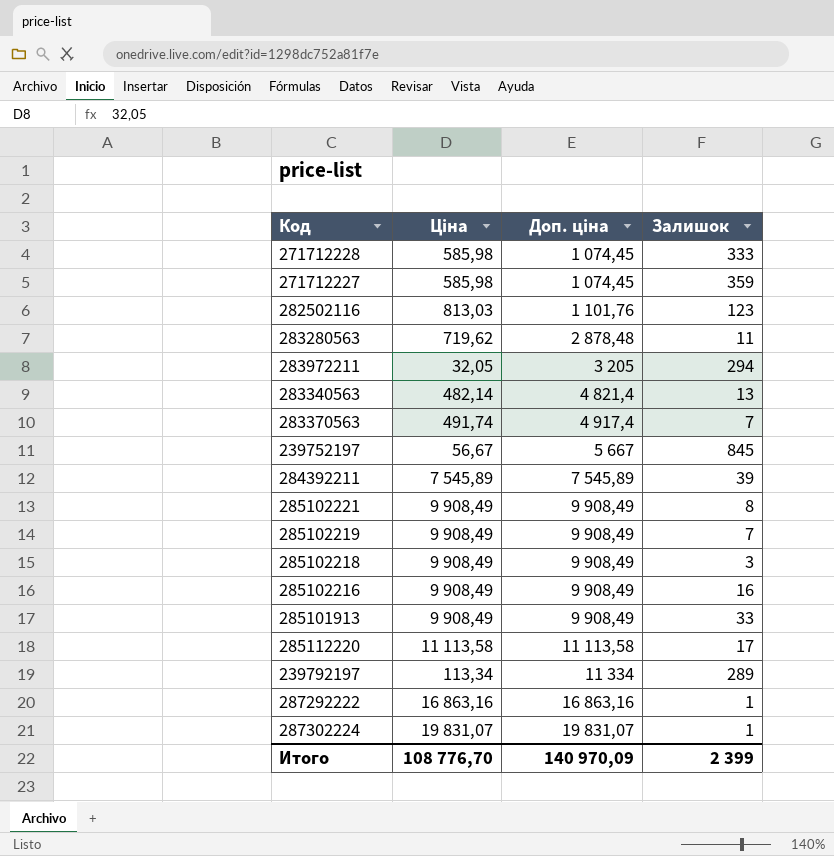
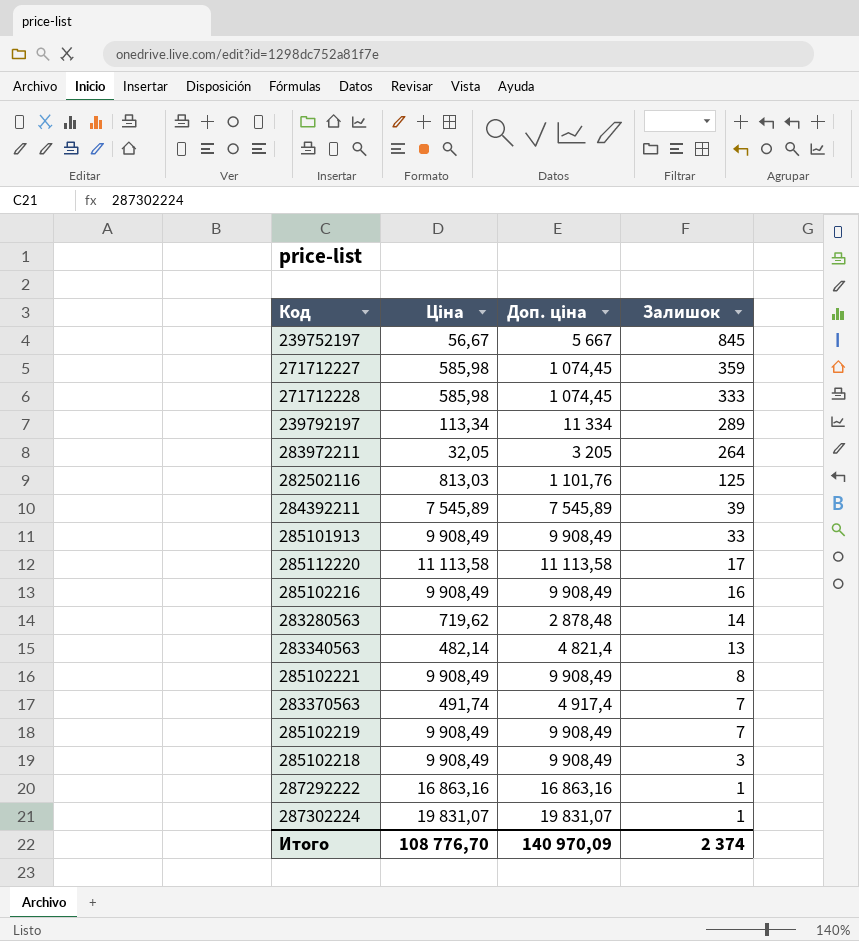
row order: Доп. ціна ascending -> Залишок descending
283972211 | Залишок: 294 -> 264
282502116 | Залишок: 123 -> 125
283280563 | Залишок: 11 -> 14
Итого | Залишок: 2 399 -> 2 374

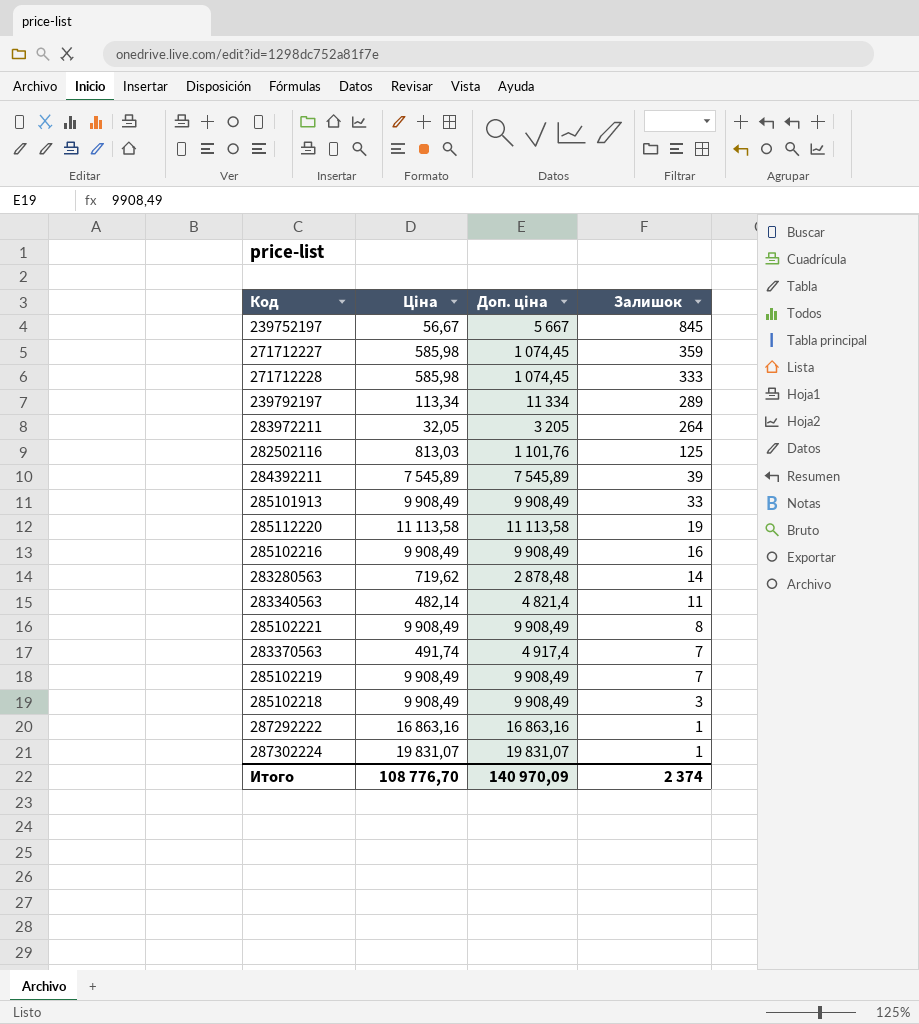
285112220 | Залишок: 17 -> 19
283340563 | Залишок: 13 -> 11

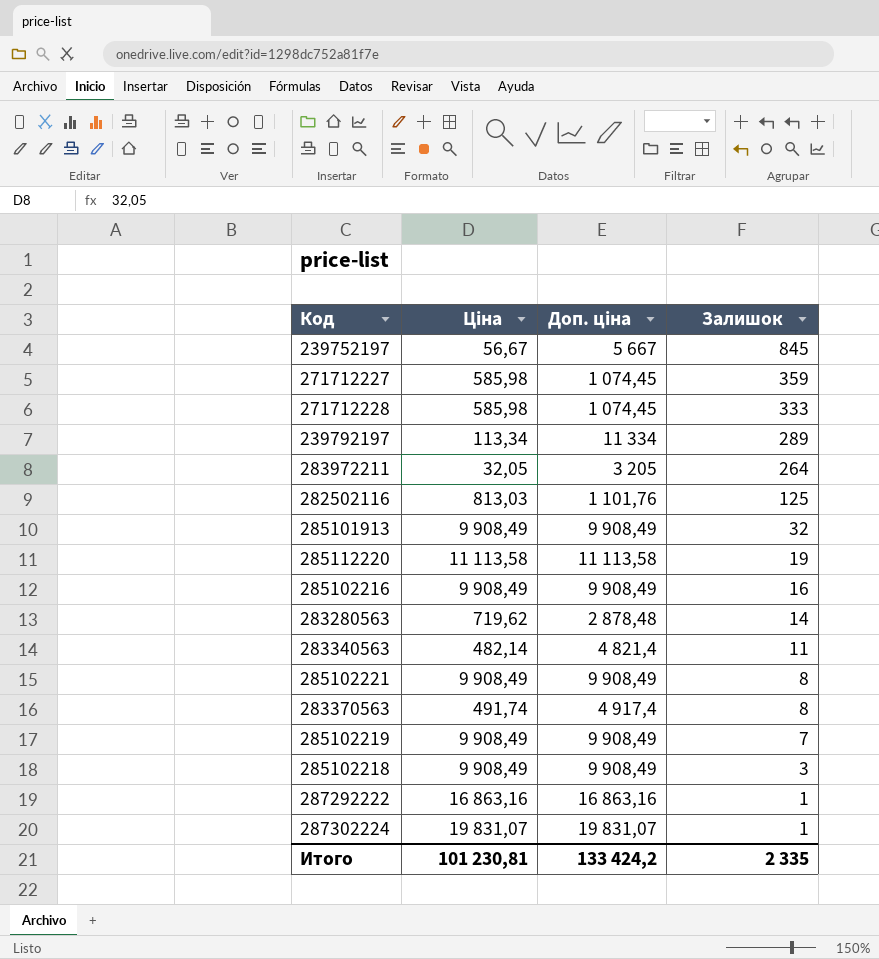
row 284392211: 7 545,89 | 7 545,89 | 39 -> none
285101913 | Залишок: 33 -> 32
283370563 | Залишок: 7 -> 8
Итого | Ціна: 108 776,70 -> 101 230,81
Итого | Доп. ціна: 140 970,09 -> 133 424,2
Итого | Залишок: 2 374 -> 2 335

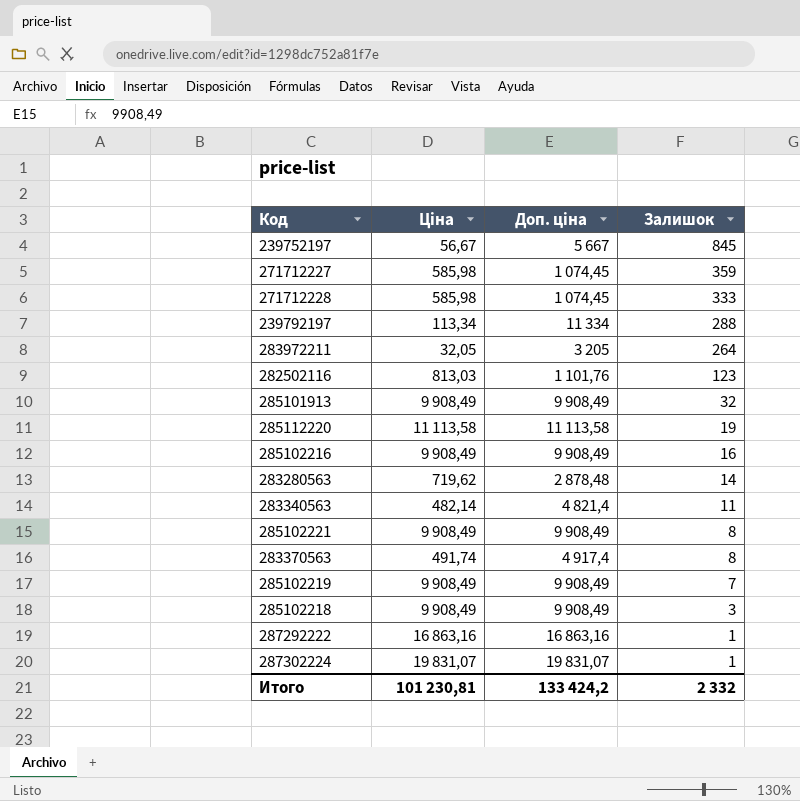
239792197 | Залишок: 289 -> 288
282502116 | Залишок: 125 -> 123
Итого | Залишок: 2 335 -> 2 332

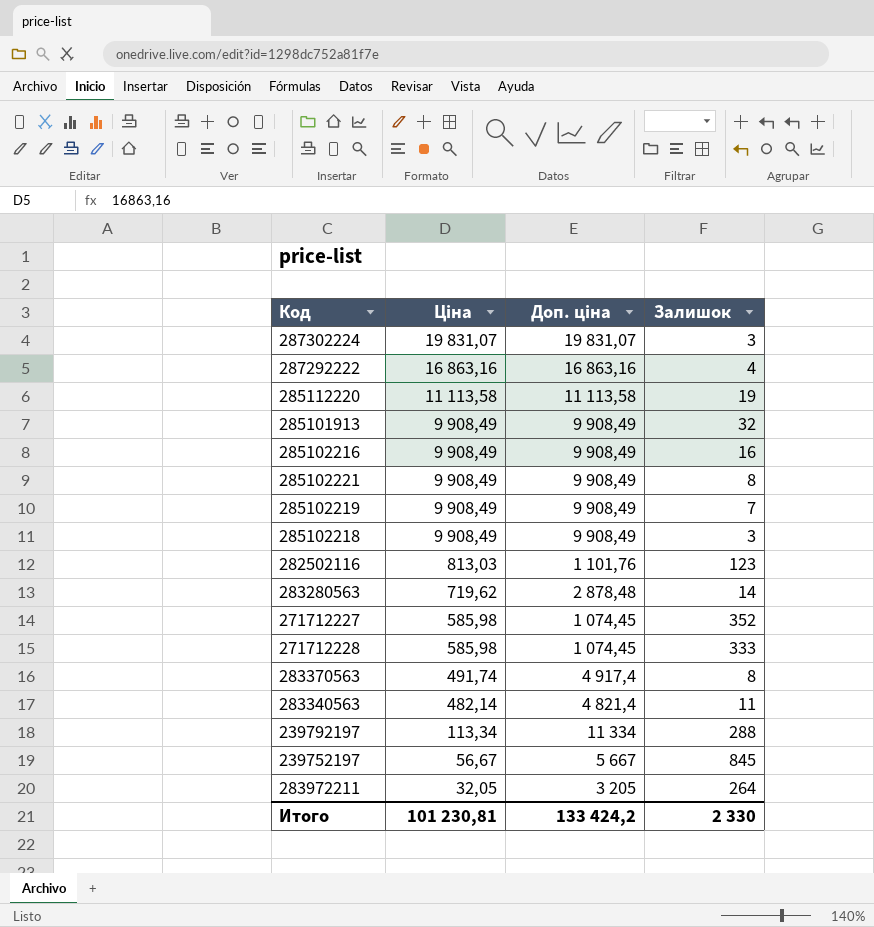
row order: Залишок descending -> Ціна descending
287302224 | Залишок: 1 -> 3
287292222 | Залишок: 1 -> 4
271712227 | Залишок: 359 -> 352
Итого | Залишок: 2 332 -> 2 330

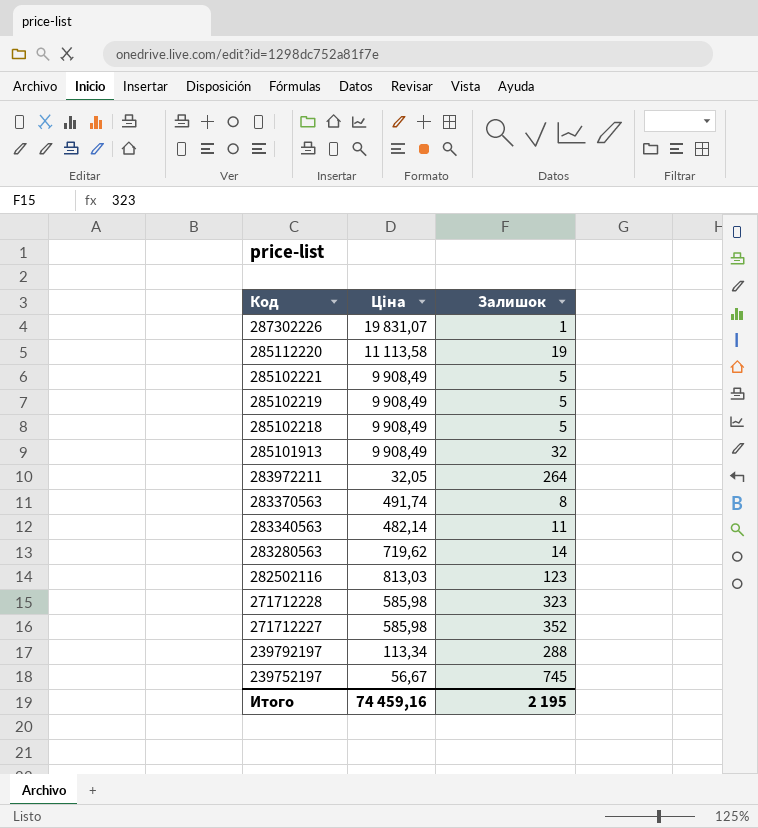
row order: Ціна descending -> Код descending
column Доп. ціна | position: 3 -> none
row 287302224: 19 831,07 | 19 831,07 | 3 -> none
row 287292222: 16 863,16 | 16 863,16 | 4 -> none
row 285102216: 9 908,49 | 9 908,49 | 16 -> none
row 287302226: none -> 19 831,07 | 1
285102221 | Залишок: 8 -> 5
285102219 | Залишок: 7 -> 5
285102218 | Залишок: 3 -> 5
271712228 | Залишок: 333 -> 323
239752197 | Залишок: 845 -> 745
Итого | Ціна: 101 230,81 -> 74 459,16
Итого | Залишок: 2 330 -> 2 195

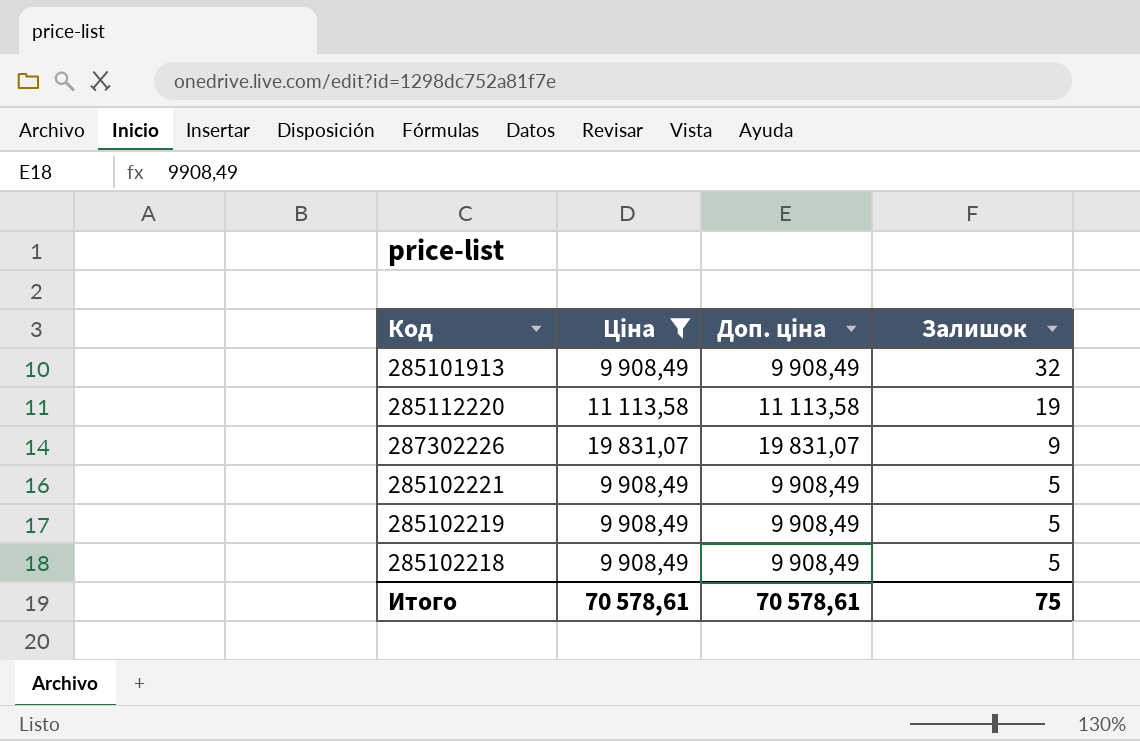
filter: none -> Ціна >= 9 908,49
row order: Код descending -> Залишок descending
column Доп. ціна | position: none -> 3
287302226 | Залишок: 1 -> 9
Итого | Ціна: 74 459,16 -> 70 578,61
Итого | Залишок: 2 195 -> 75

